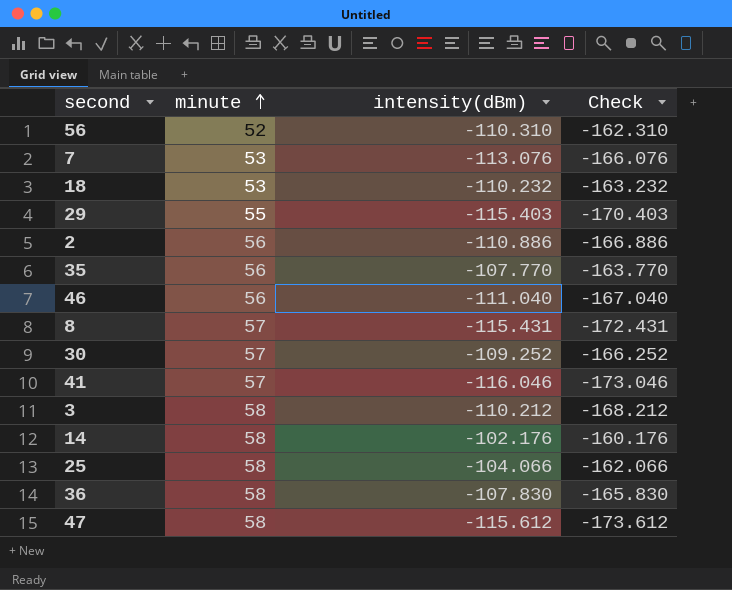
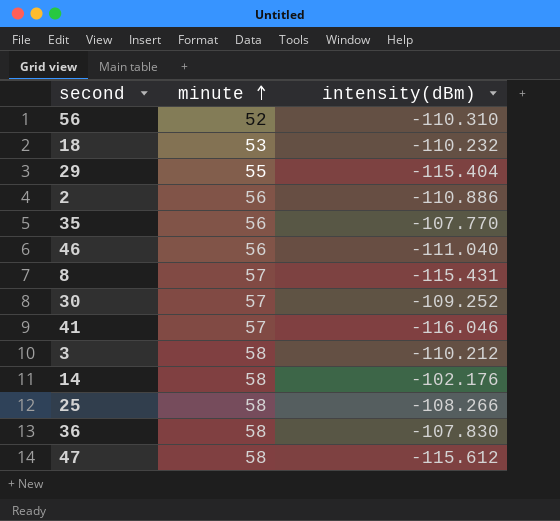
column Check | formula: [intensity(dBm)] - [minute] -> none
row 7: 53 | -113.076 | -166.076 -> none
29 | intensity(dBm): -115.403 -> -115.404
25 | intensity(dBm): -104.066 -> -108.266

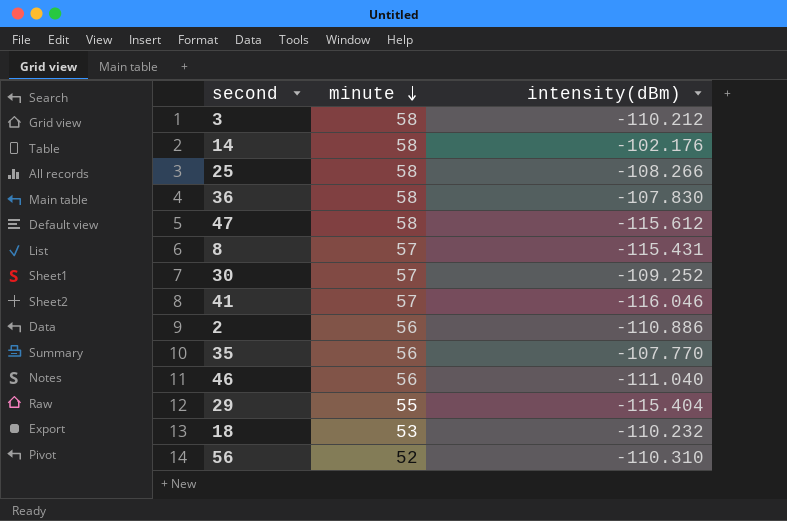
row order: minute ascending -> minute descending

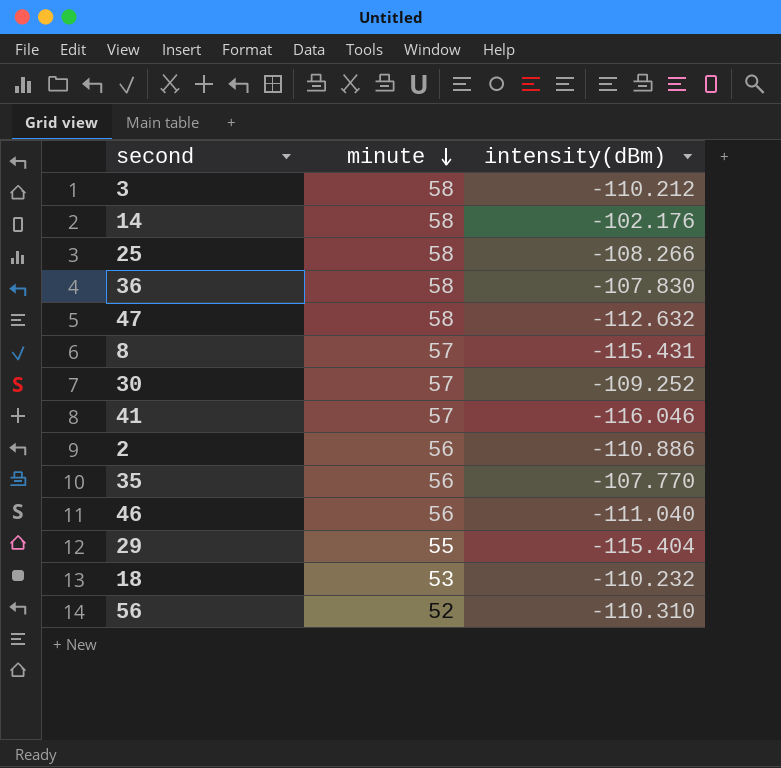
47 | intensity(dBm): -115.612 -> -112.632

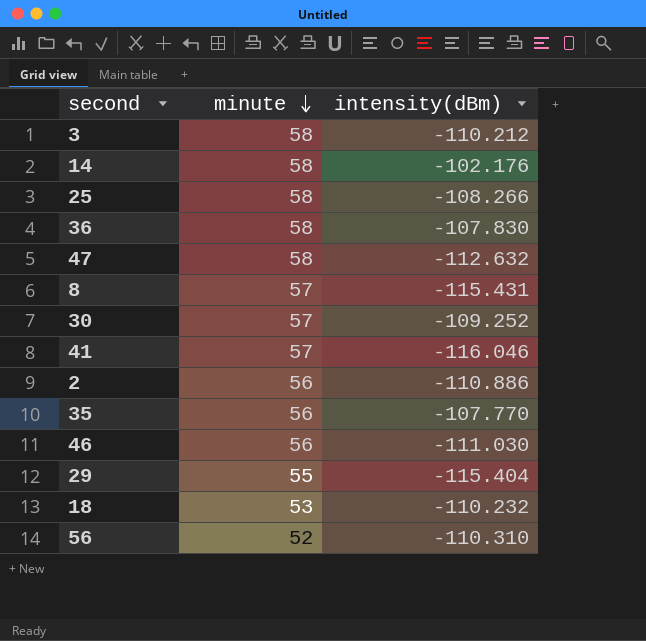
46 | intensity(dBm): -111.040 -> -111.030

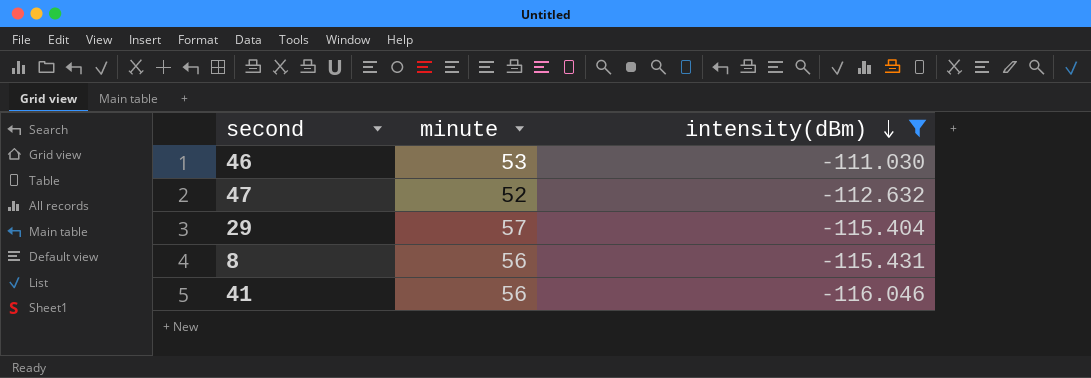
filter: none -> intensity(dBm) <= -111.030
row order: minute descending -> intensity(dBm) descending
46 | minute: 56 -> 53
47 | minute: 58 -> 52
29 | minute: 55 -> 57
8 | minute: 57 -> 56
41 | minute: 57 -> 56

